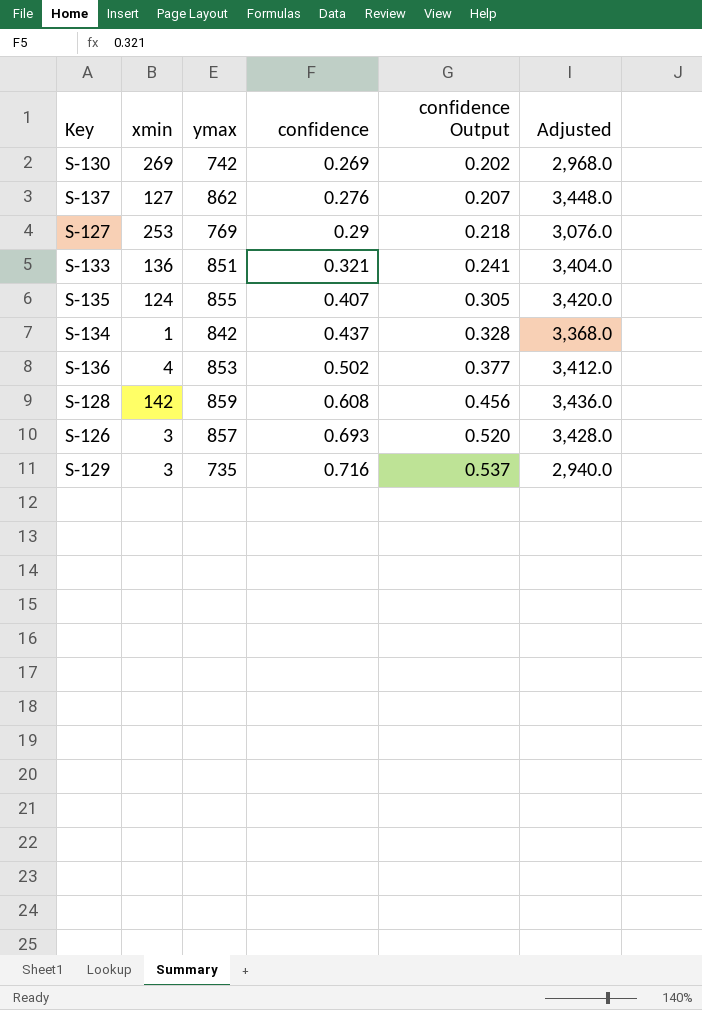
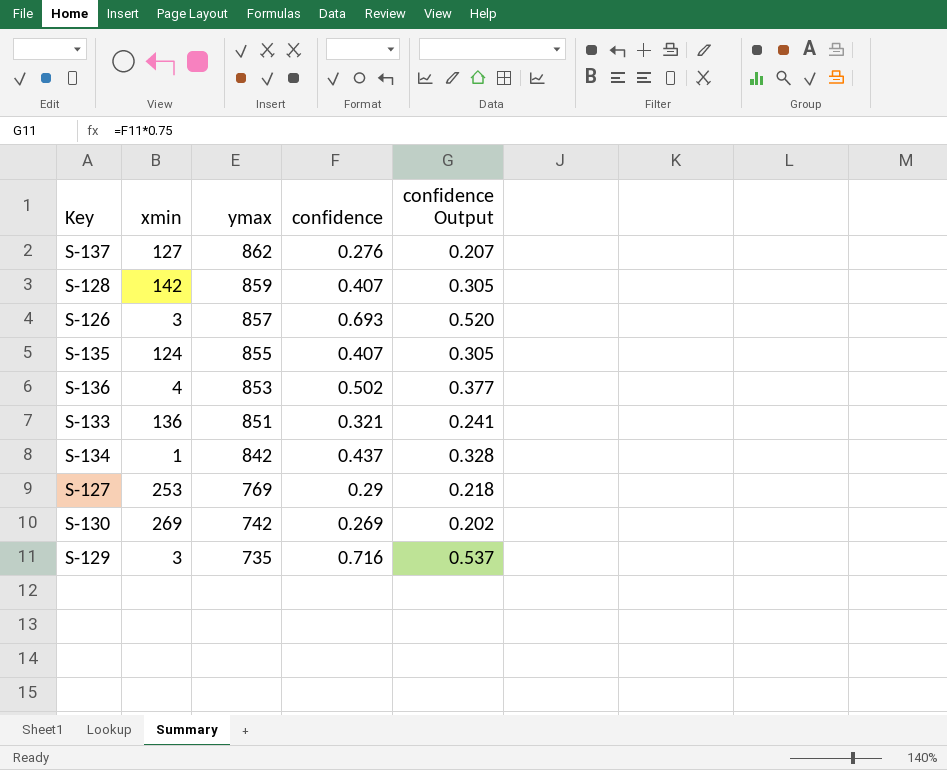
row order: confidence ascending -> ymax descending
column Adjusted | formula: [ymax] * 4 -> none
S-128 | confidence: 0.608 -> 0.407
S-128 | confidence Output: 0.456 -> 0.305

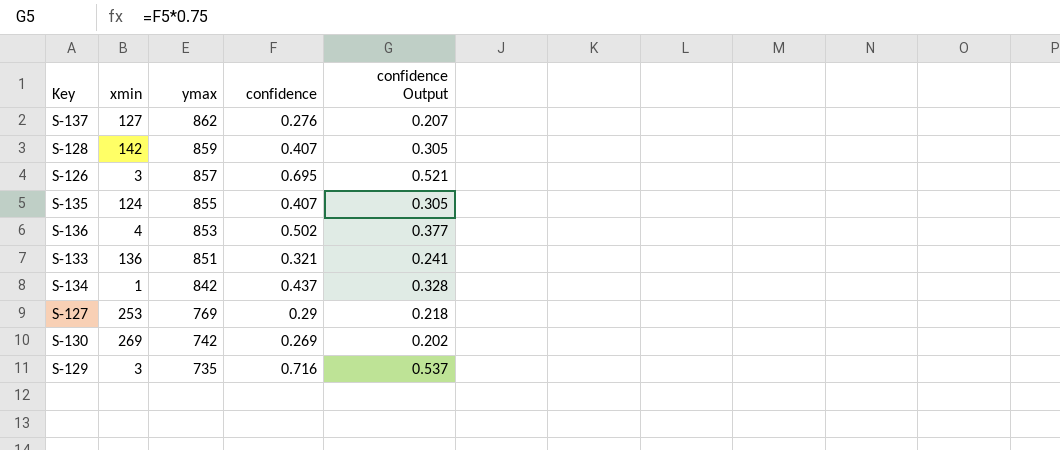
S-126 | confidence: 0.693 -> 0.695
S-126 | confidence Output: 0.520 -> 0.521

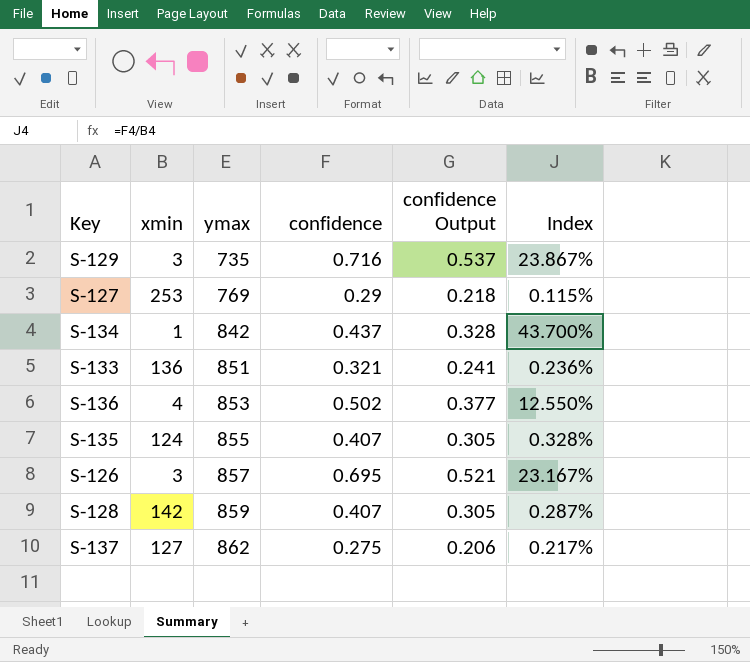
row order: ymax descending -> ymax ascending
column Index | formula: none -> [confidence] / [xmin]
row S-130: 269 | 742 | 0.269 | 0.202 -> none
S-137 | confidence: 0.276 -> 0.275
S-137 | confidence Output: 0.207 -> 0.206

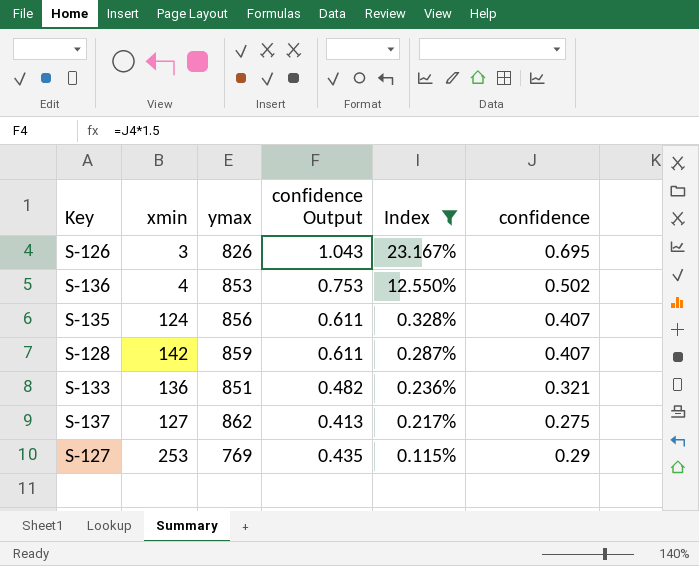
filter: none -> Index <= 23.167%
row order: ymax ascending -> Index descending
column confidence Output | formula: [confidence] * 0.75 -> [confidence] * 1.5
column confidence | position: 4 -> 6
S-126 | ymax: 857 -> 826
S-135 | ymax: 855 -> 856

